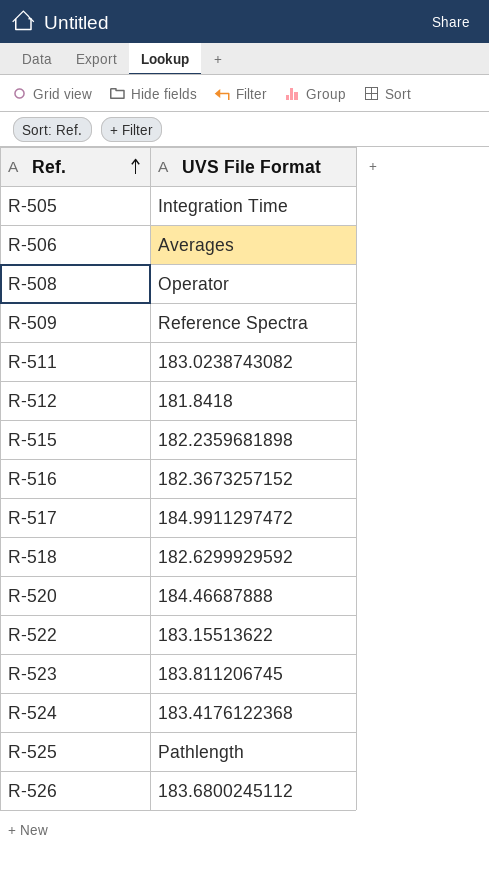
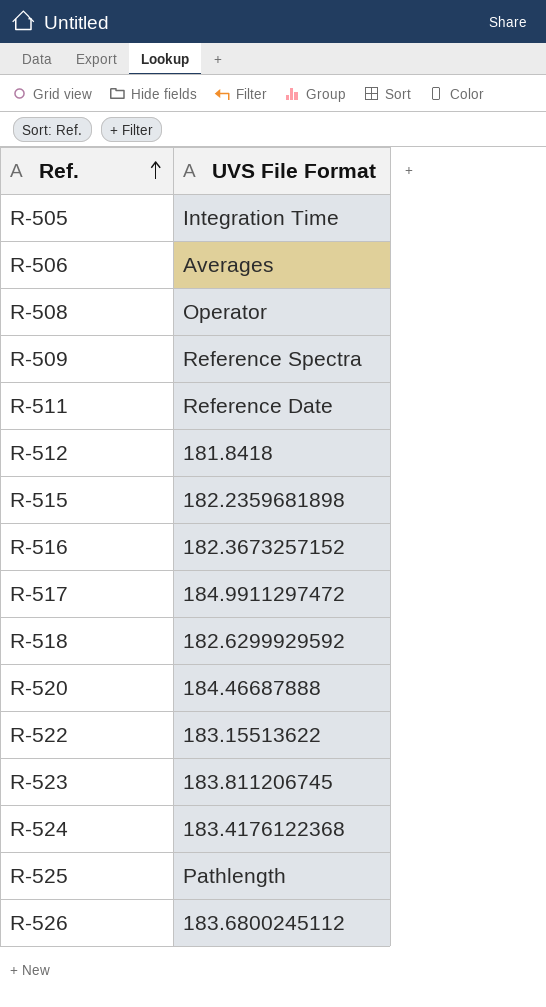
R-511 | UVS File Format: 183.0238743082 -> Reference Date

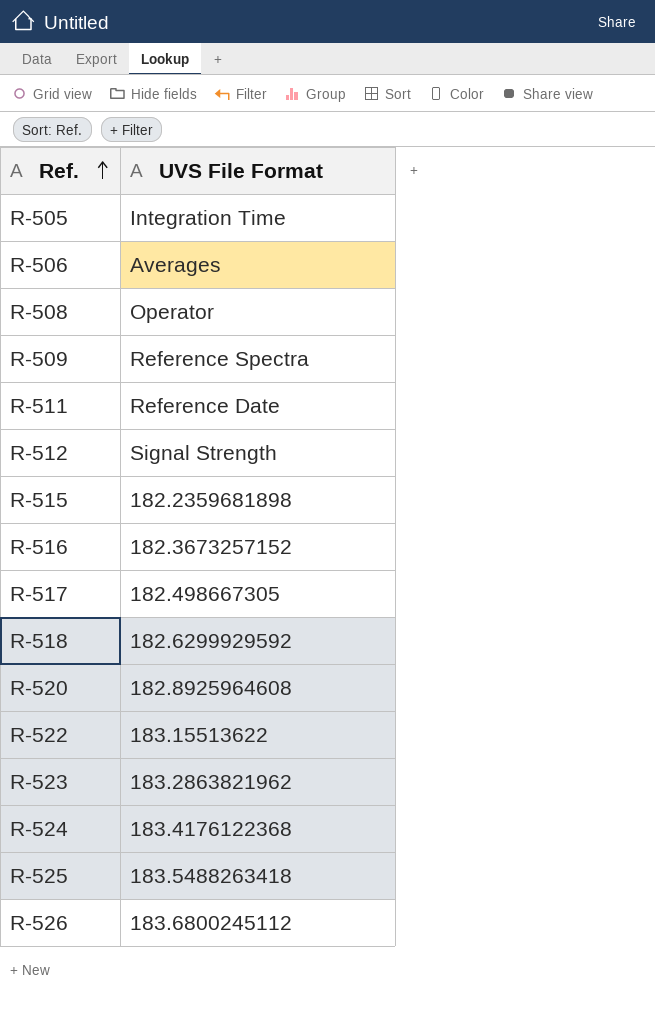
R-512 | UVS File Format: 181.8418 -> Signal Strength
R-517 | UVS File Format: 184.9911297472 -> 182.498667305
R-520 | UVS File Format: 184.46687888 -> 182.8925964608
R-523 | UVS File Format: 183.811206745 -> 183.2863821962
R-525 | UVS File Format: Pathlength -> 183.5488263418

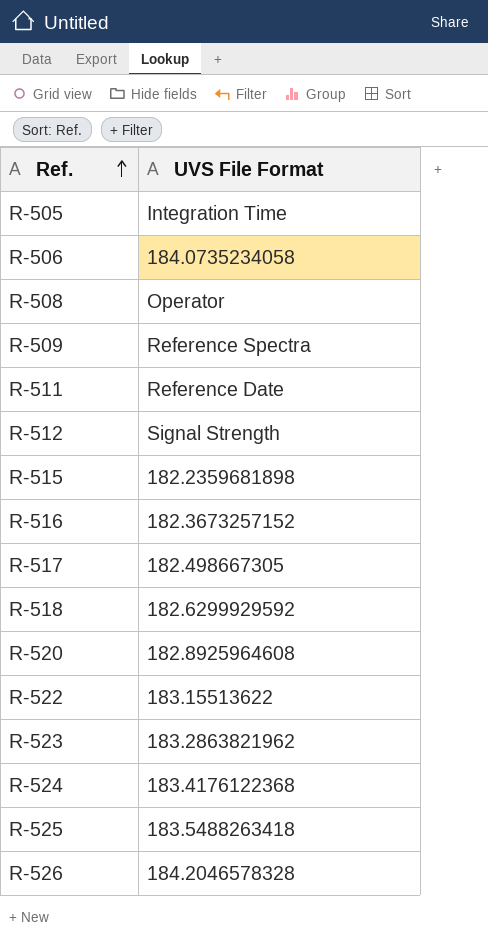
R-506 | UVS File Format: Averages -> 184.0735234058
R-526 | UVS File Format: 183.6800245112 -> 184.2046578328

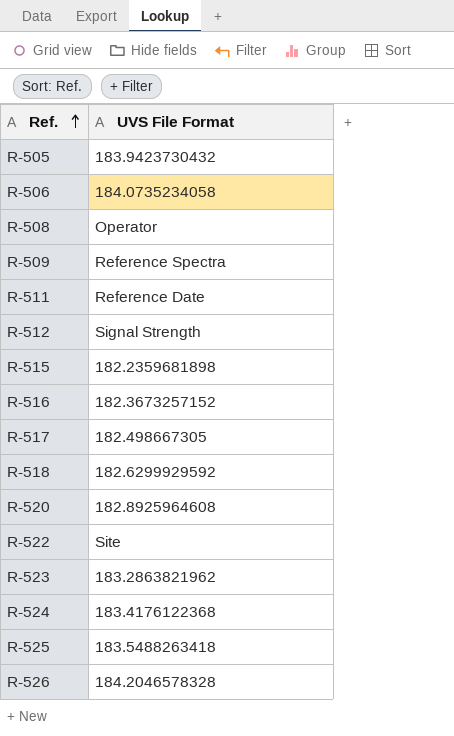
R-505 | UVS File Format: Integration Time -> 183.9423730432
R-522 | UVS File Format: 183.15513622 -> Site

